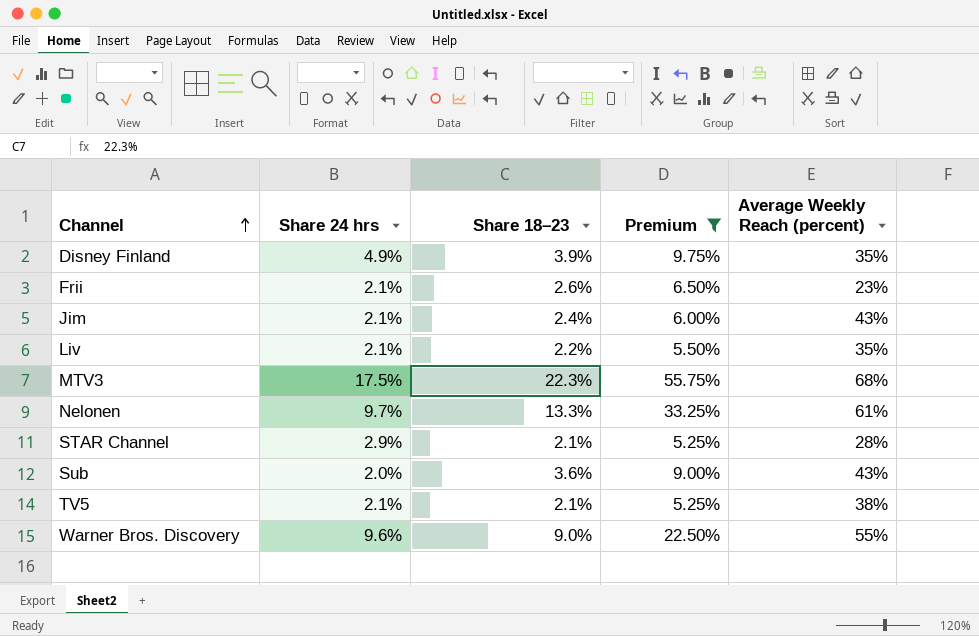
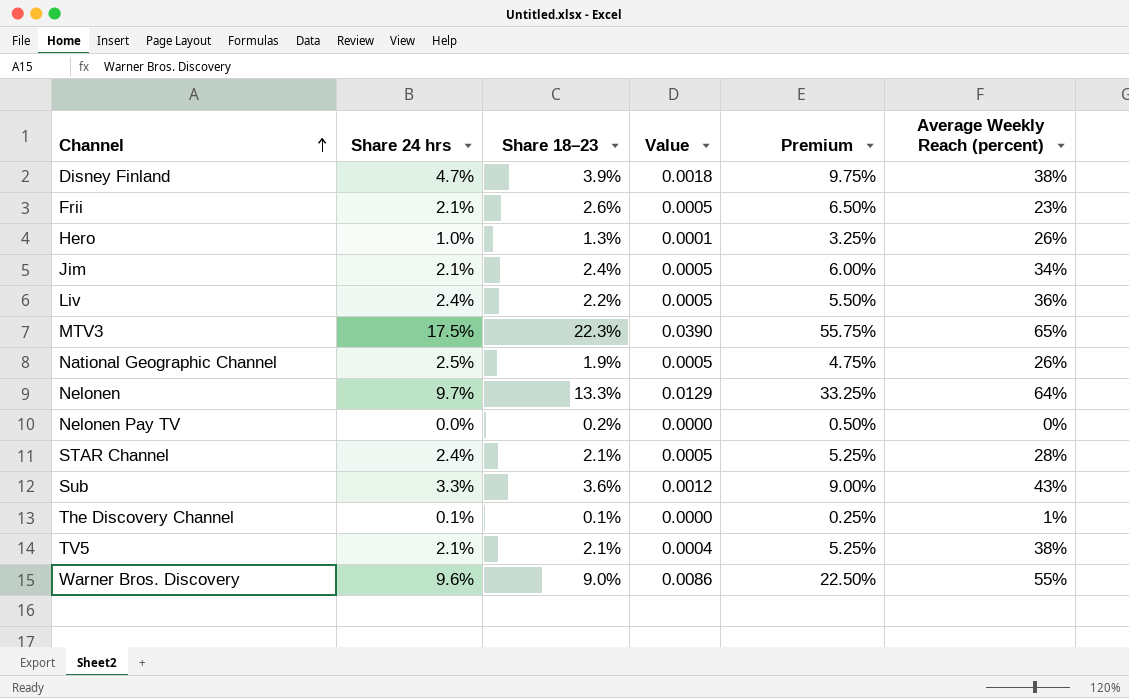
filter: Premium >= 5.25% -> none
column Value | formula: none -> [Share 24 hrs] * [Share 18–23]
Disney Finland | Share 24 hrs: 4.9% -> 4.7%
Disney Finland | Average Weekly Reach (percent): 35% -> 38%
Jim | Average Weekly Reach (percent): 43% -> 34%
Liv | Share 24 hrs: 2.1% -> 2.4%
Liv | Average Weekly Reach (percent): 35% -> 36%
MTV3 | Average Weekly Reach (percent): 68% -> 65%
Nelonen | Average Weekly Reach (percent): 61% -> 64%
STAR Channel | Share 24 hrs: 2.9% -> 2.4%
Sub | Share 24 hrs: 2.0% -> 3.3%

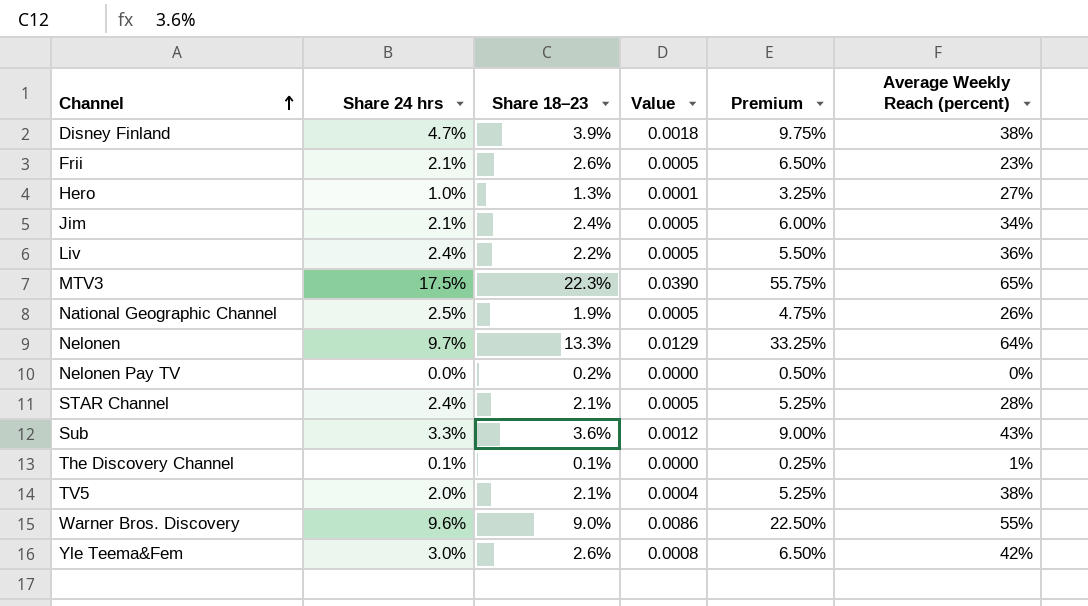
Hero | Average Weekly Reach (percent): 26% -> 27%
TV5 | Share 24 hrs: 2.1% -> 2.0%
row Yle Teema&Fem: none -> 3.0% | 2.6% | 0.0008 | 6.50% | 42%

